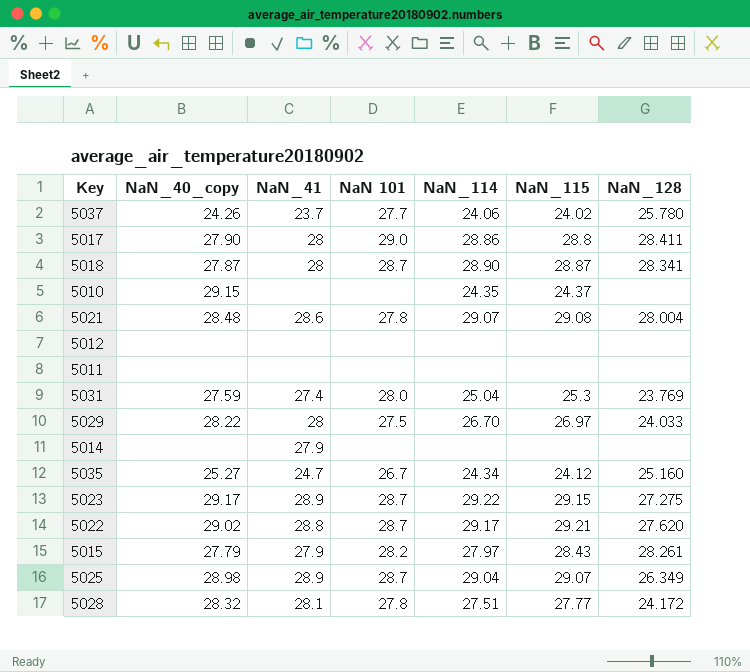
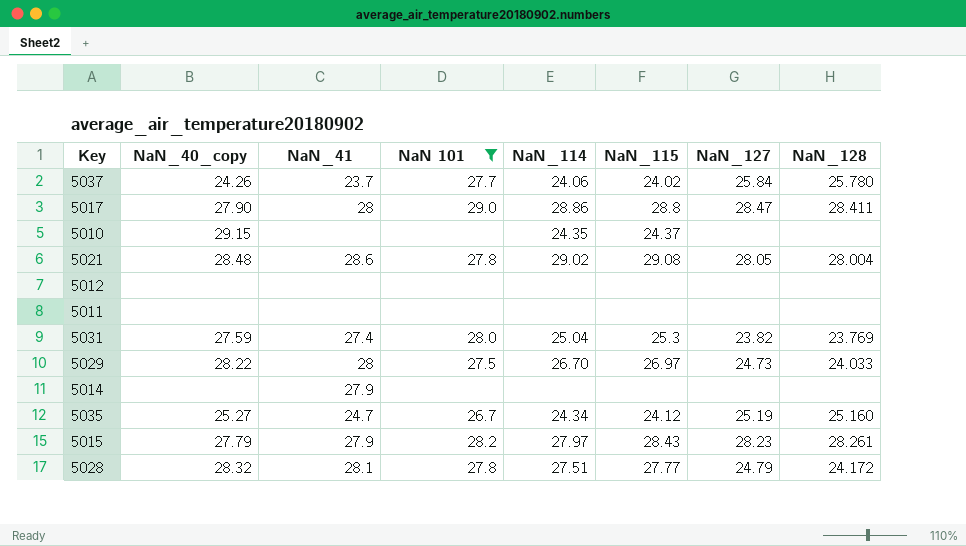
filter: none -> NaN 101 != 28.7
column NaN_127 | position: none -> 7
5021 | NaN_114: 29.07 -> 29.02

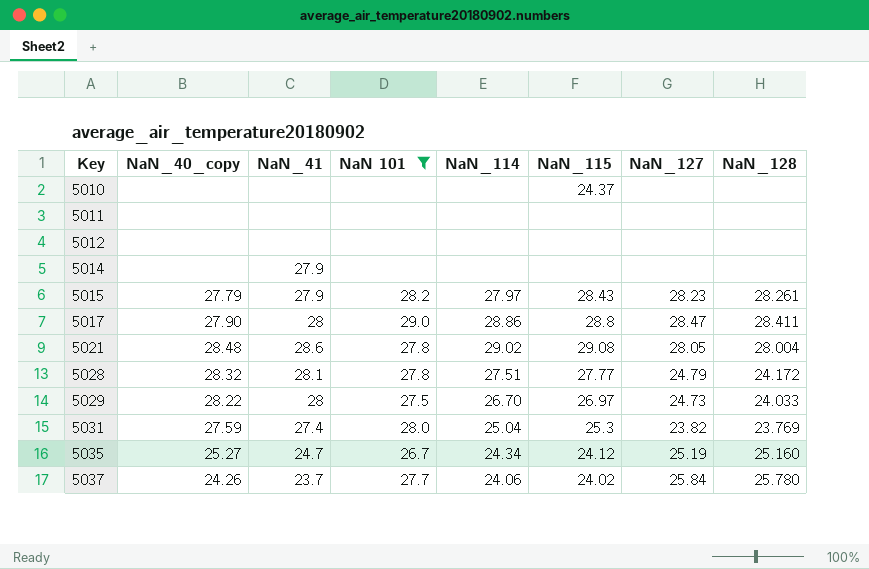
row order: none -> Key ascending
5010 | NaN_40_copy: 29.15 -> none
5010 | NaN_114: 24.35 -> none

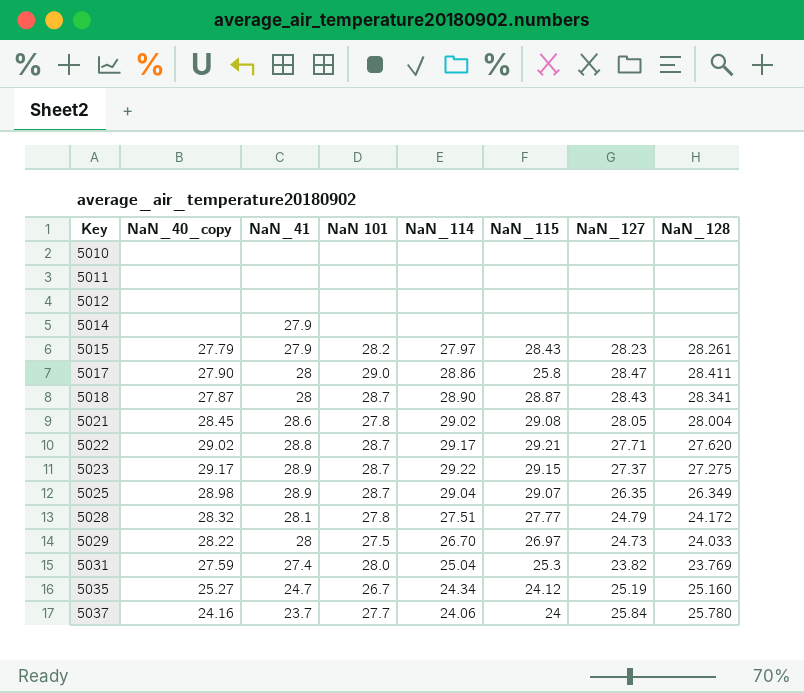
filter: NaN 101 != 28.7 -> none
5010 | NaN_115: 24.37 -> none
5017 | NaN_115: 28.8 -> 25.8
5021 | NaN_40_copy: 28.48 -> 28.45
5037 | NaN_40_copy: 24.26 -> 24.16
5037 | NaN_115: 24.02 -> 24

